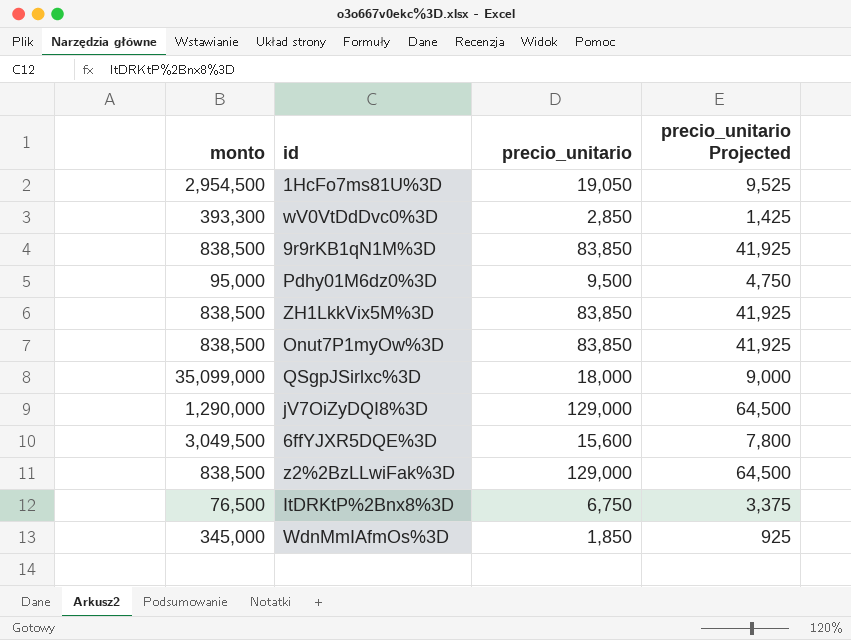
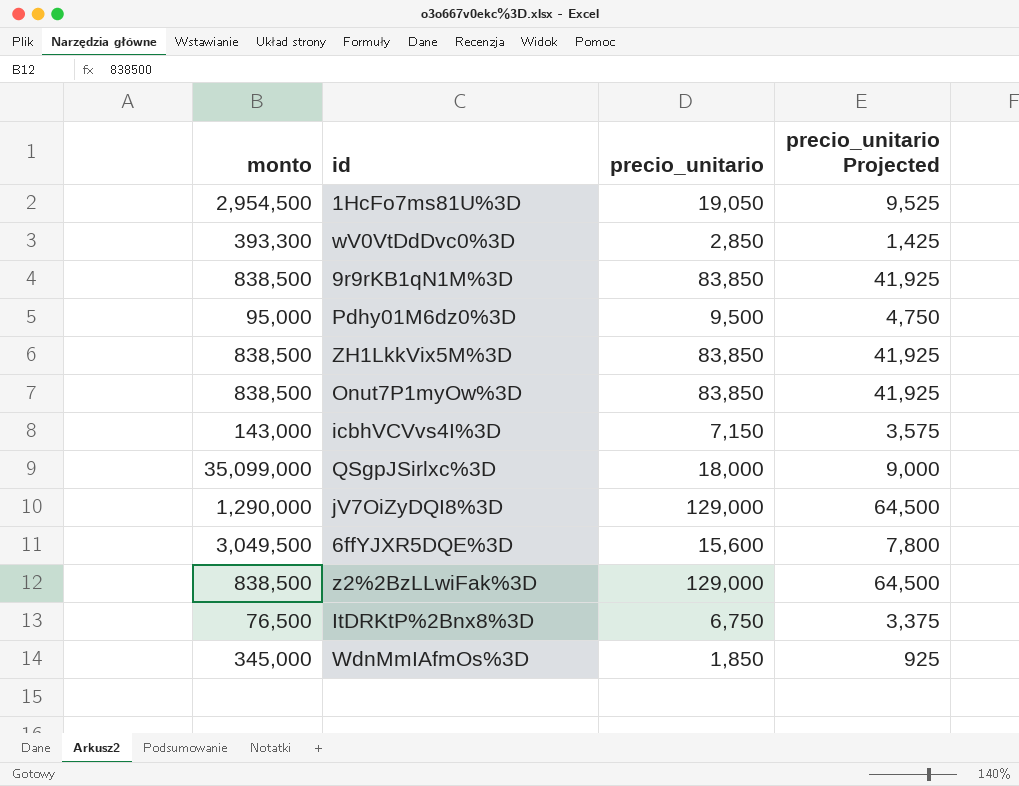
row icbhVCVvs4I%3D: none -> 143,000 | 7,150 | 3,575

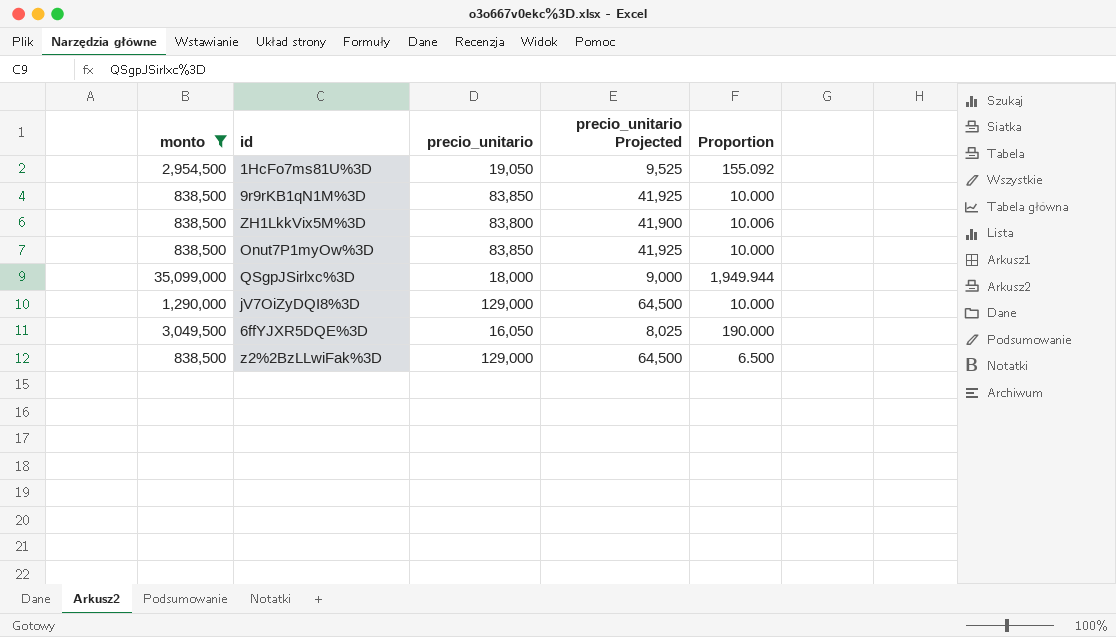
filter: none -> monto >= 838,500
column Proportion | formula: none -> [monto] / [precio_unitario]
ZH1LkkVix5M%3D | precio_unitario: 83,850 -> 83,800
ZH1LkkVix5M%3D | precio_unitario Projected: 41,925 -> 41,900
6ffYJXR5DQE%3D | precio_unitario: 15,600 -> 16,050
6ffYJXR5DQE%3D | precio_unitario Projected: 7,800 -> 8,025

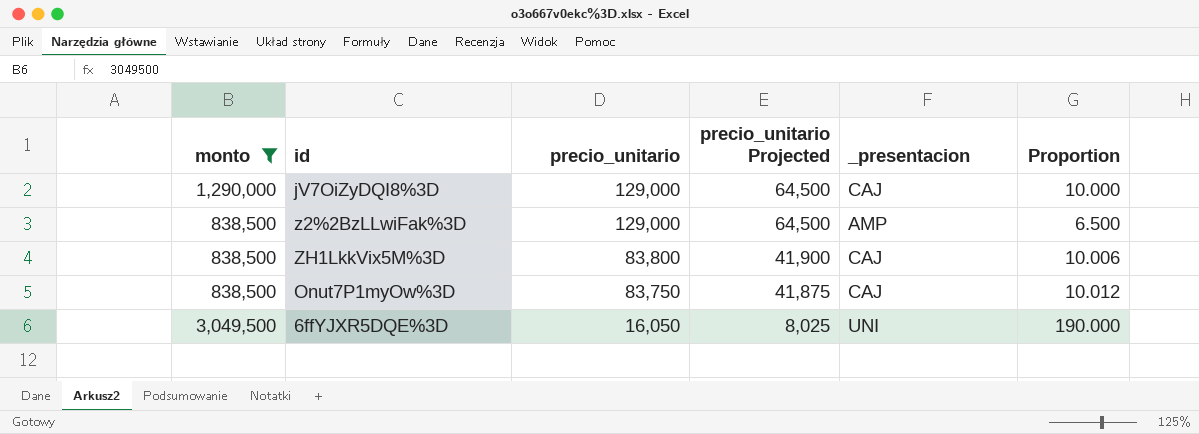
row order: none -> precio_unitario descending
column _presentacion | position: none -> 5
row 1HcFo7ms81U%3D: 2,954,500 | 19,050 | 9,525 | 155.092 -> none
row 9r9rKB1qN1M%3D: 838,500 | 83,850 | 41,925 | 10.000 -> none
row QSgpJSirlxc%3D: 35,099,000 | 18,000 | 9,000 | 1,949.944 -> none
Onut7P1myOw%3D | precio_unitario: 83,850 -> 83,750
Onut7P1myOw%3D | precio_unitario Projected: 41,925 -> 41,875
Onut7P1myOw%3D | Proportion: 10.000 -> 10.012

